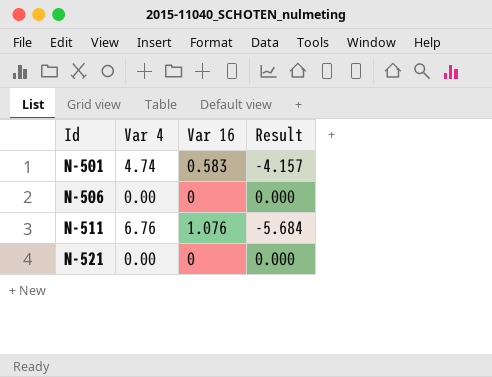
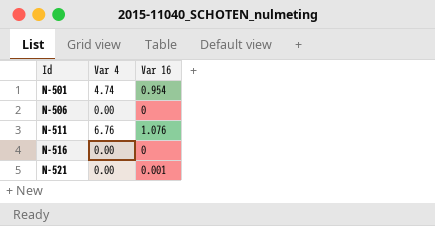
column Result | formula: [Var 16] - [Var 4] -> none
N-501 | Var 16: 0.583 -> 0.954
row N-516: none -> 0.00 | 0
N-521 | Var 16: 0 -> 0.001

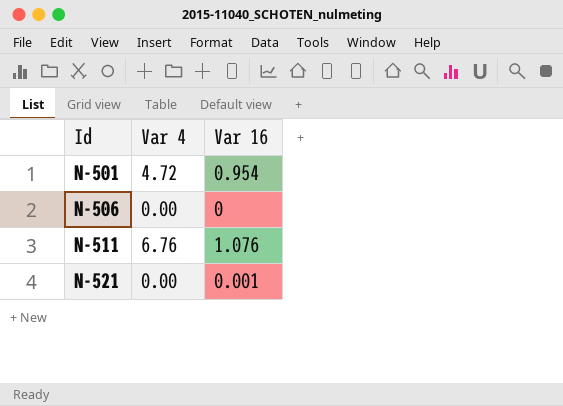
row N-516: 0.00 | 0 -> none
N-501 | Var 4: 4.74 -> 4.72

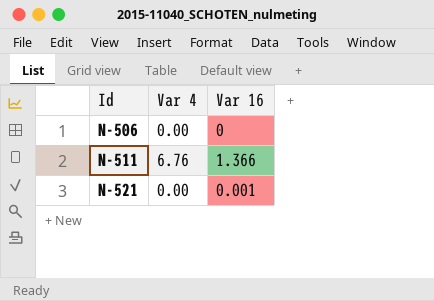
row N-501: 4.72 | 0.954 -> none
N-511 | Var 16: 1.076 -> 1.366

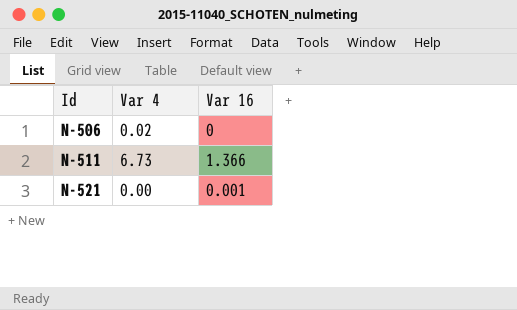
N-506 | Var 4: 0.00 -> 0.02
N-511 | Var 4: 6.76 -> 6.73

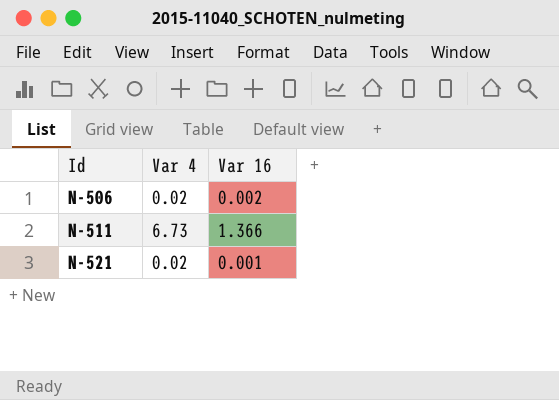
N-506 | Var 16: 0 -> 0.002
N-521 | Var 4: 0.00 -> 0.02

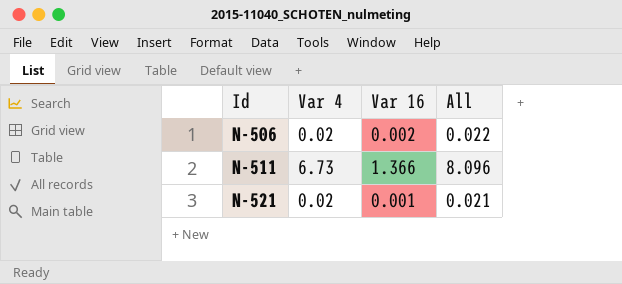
column All | formula: none -> [Var 4] + [Var 16]

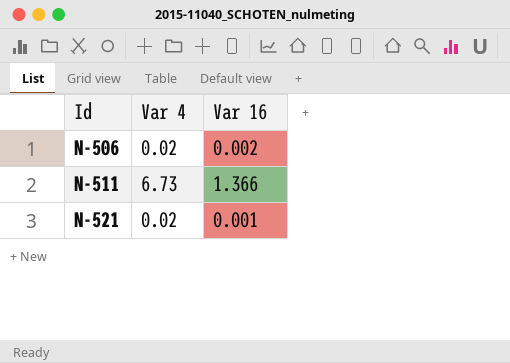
column All | formula: [Var 4] + [Var 16] -> none

